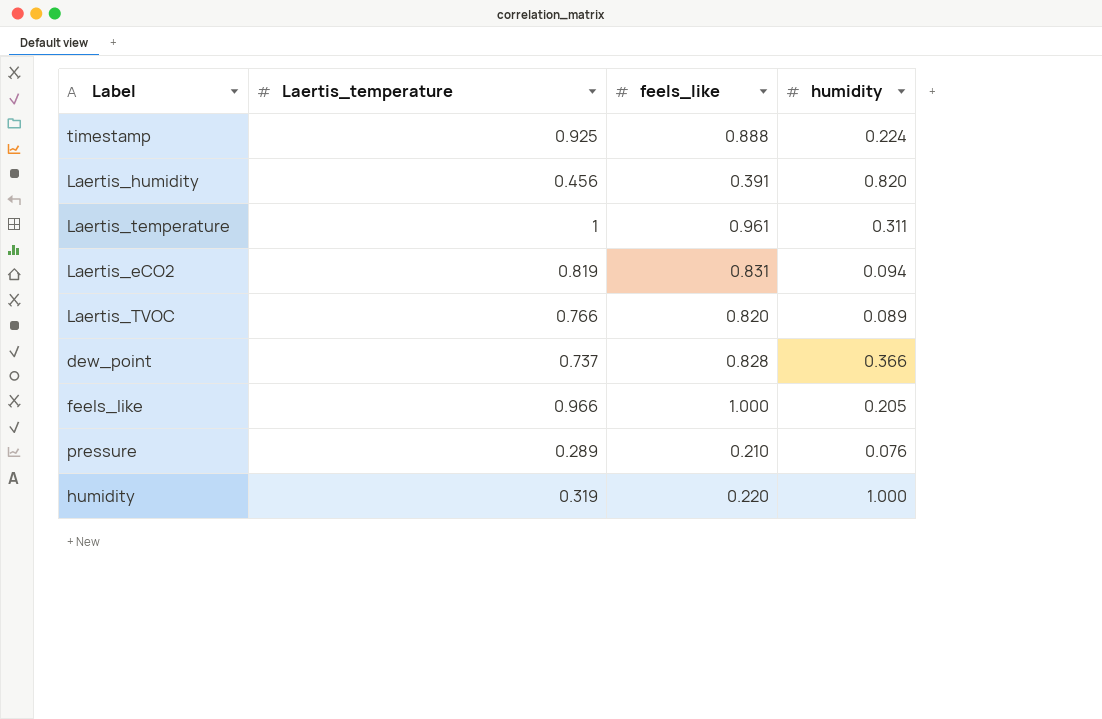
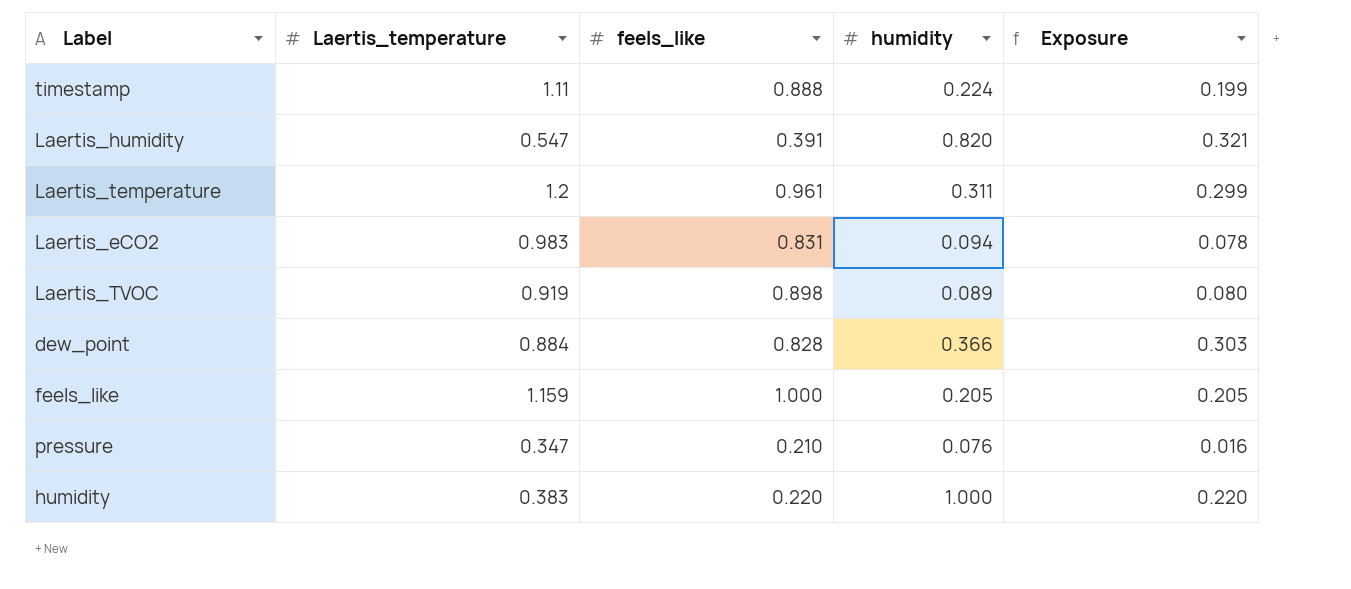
column Exposure | formula: none -> [feels_like] * [humidity]
timestamp | Laertis_temperature: 0.925 -> 1.11
Laertis_humidity | Laertis_temperature: 0.456 -> 0.547
Laertis_temperature | Laertis_temperature: 1 -> 1.2
Laertis_eCO2 | Laertis_temperature: 0.819 -> 0.983
Laertis_TVOC | Laertis_temperature: 0.766 -> 0.919
Laertis_TVOC | feels_like: 0.820 -> 0.898
dew_point | Laertis_temperature: 0.737 -> 0.884
feels_like | Laertis_temperature: 0.966 -> 1.159
pressure | Laertis_temperature: 0.289 -> 0.347
humidity | Laertis_temperature: 0.319 -> 0.383

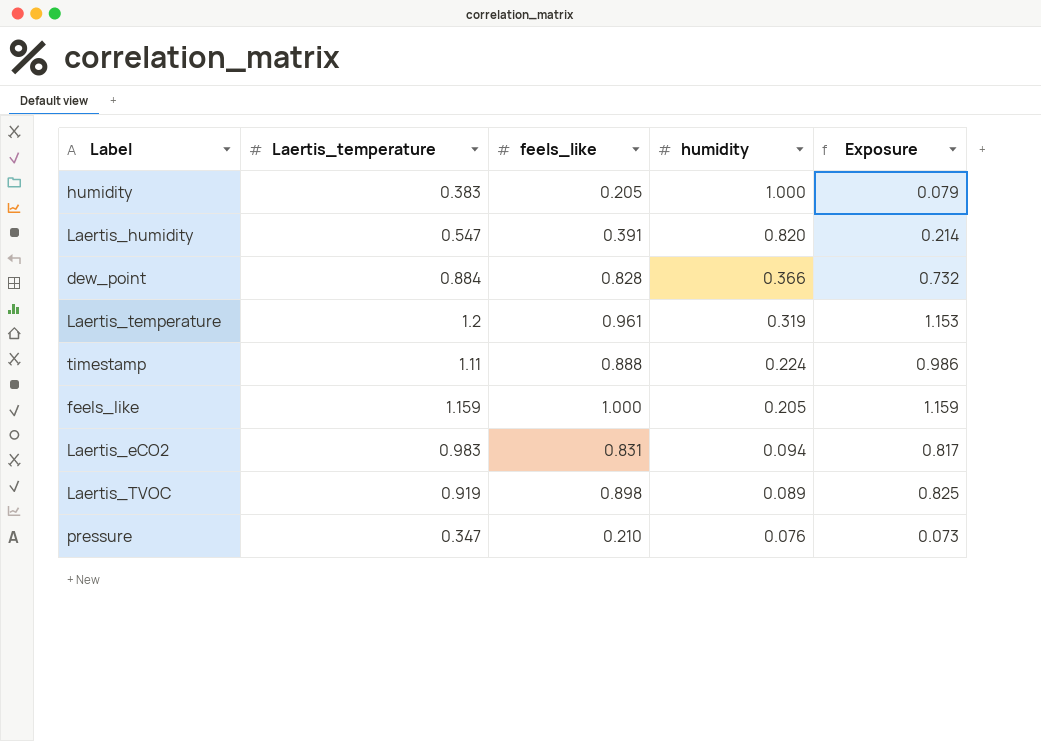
row order: none -> humidity descending
column Exposure | formula: [feels_like] * [humidity] -> [Laertis_temperature] * [feels_like]
humidity | feels_like: 0.220 -> 0.205
Laertis_temperature | humidity: 0.311 -> 0.319

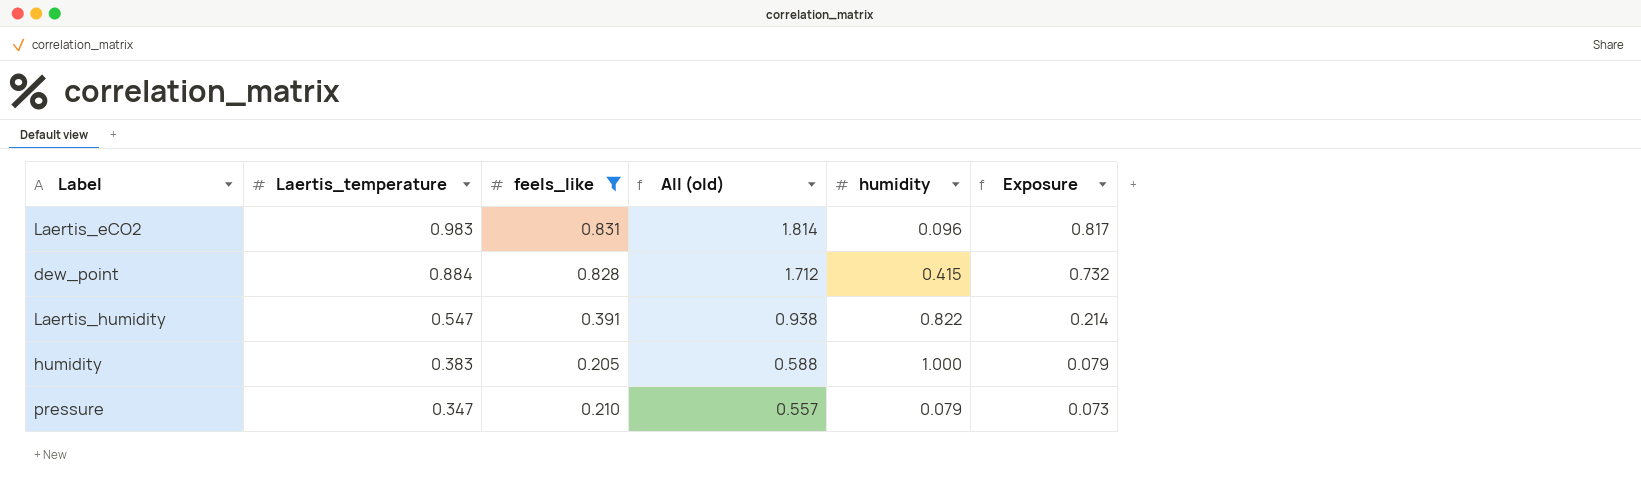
filter: none -> feels_like <= 0.831
row order: humidity descending -> Laertis_temperature descending
column All (old) | formula: none -> [Laertis_temperature] + [feels_like]
Laertis_eCO2 | humidity: 0.094 -> 0.096
dew_point | humidity: 0.366 -> 0.415
Laertis_humidity | humidity: 0.820 -> 0.822
pressure | humidity: 0.076 -> 0.079

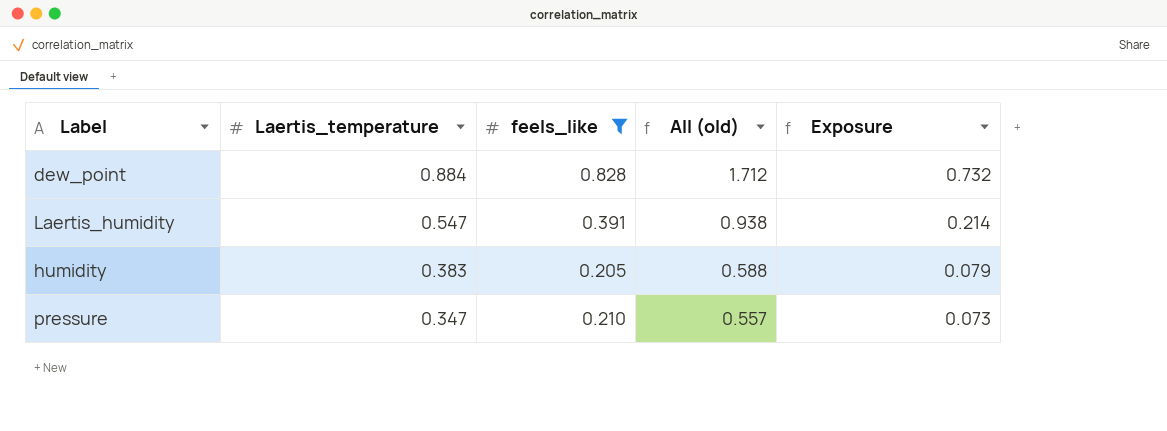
column humidity | position: 5 -> none
row Laertis_eCO2: 0.983 | 0.831 | 1.814 | 0.096 | 0.817 -> none

